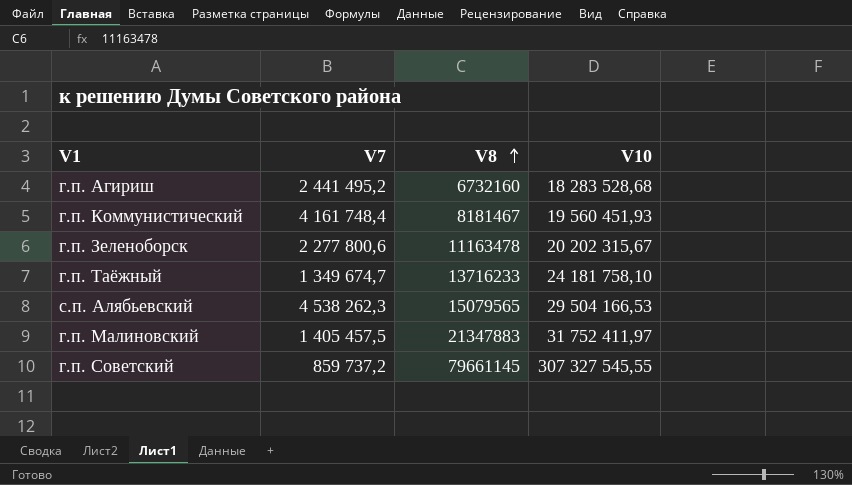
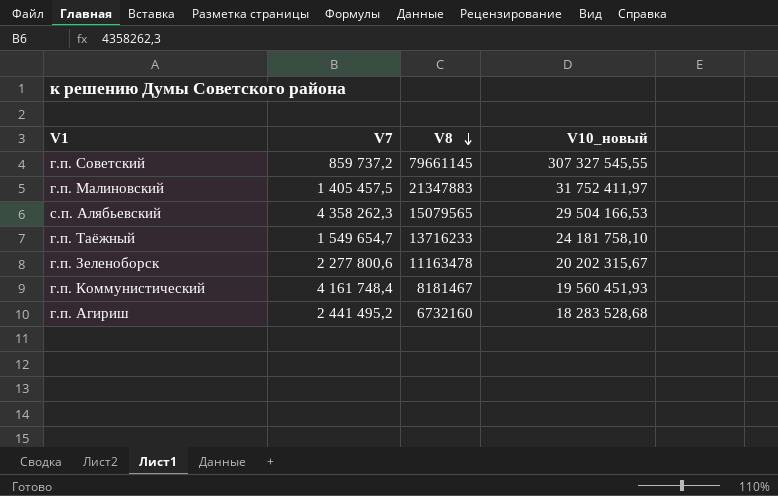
row order: V8 ascending -> V8 descending
column name: V10 -> V10_новый
с.п. Алябьевский | V7: 4 538 262,3 -> 4 358 262,3
г.п. Таёжный | V7: 1 349 674,7 -> 1 549 654,7

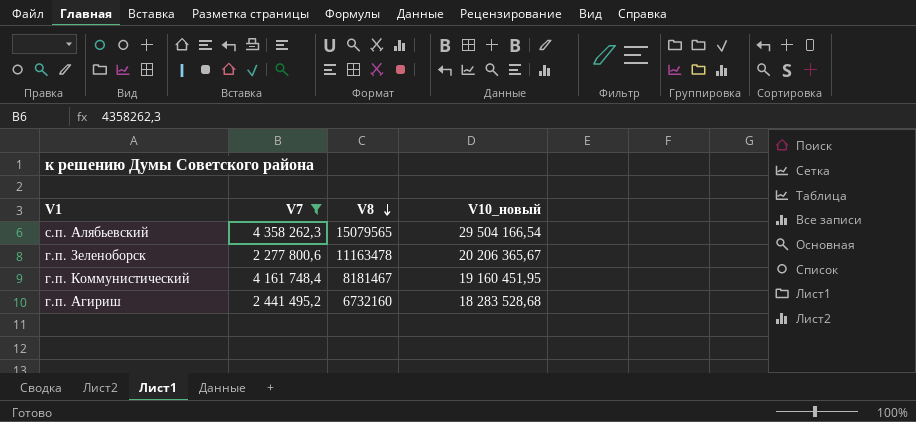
filter: none -> V7 >= 2 277 800,6
с.п. Алябьевский | V10_новый: 29 504 166,53 -> 29 504 166,54
г.п. Зеленоборск | V10_новый: 20 202 315,67 -> 20 206 365,67
г.п. Коммунистический | V10_новый: 19 560 451,93 -> 19 160 451,95

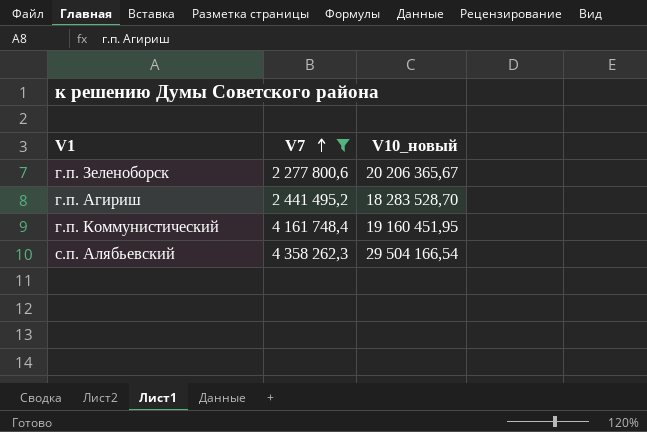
row order: V8 descending -> V7 ascending
column V8 | position: 3 -> none
г.п. Агириш | V10_новый: 18 283 528,68 -> 18 283 528,70

